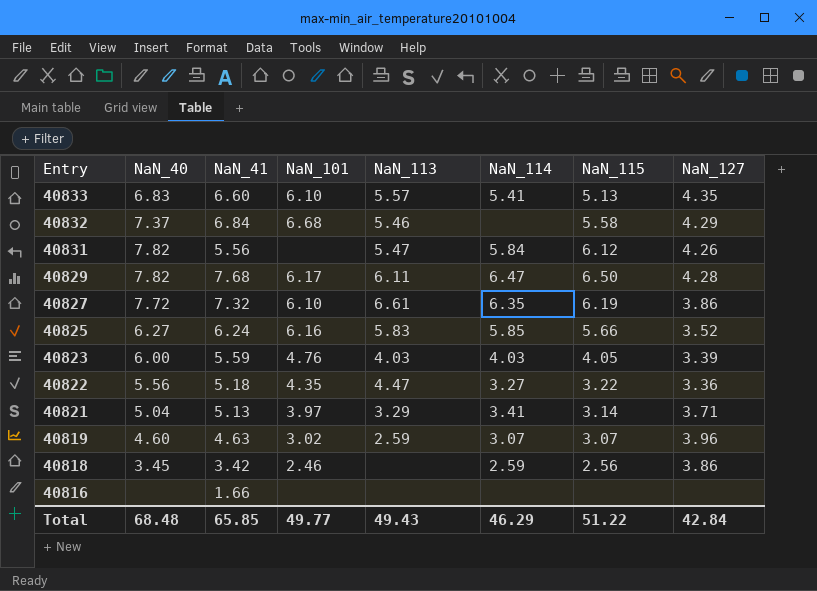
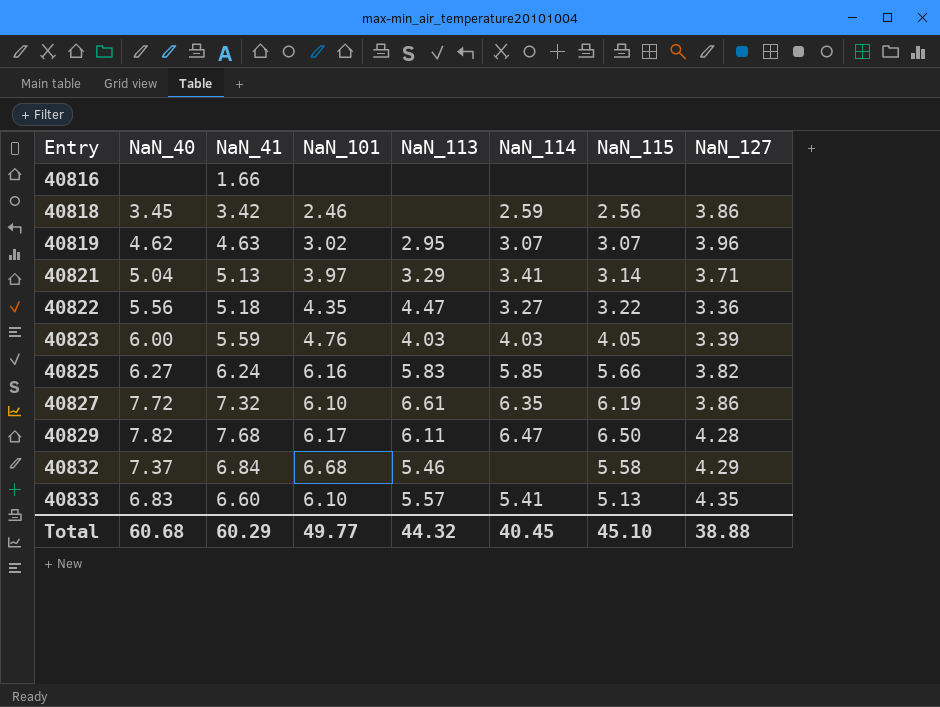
row order: Entry descending -> Entry ascending
row 40831: 7.82 | 5.56 | none | 5.47 | 5.84 | 6.12 | 4.26 -> none
40819 | NaN_40: 4.60 -> 4.62
40819 | NaN_113: 2.59 -> 2.95
40825 | NaN_127: 3.52 -> 3.82
Total | NaN_40: 68.48 -> 60.68
Total | NaN_41: 65.85 -> 60.29
Total | NaN_113: 49.43 -> 44.32
Total | NaN_114: 46.29 -> 40.45
Total | NaN_115: 51.22 -> 45.10
Total | NaN_127: 42.84 -> 38.88

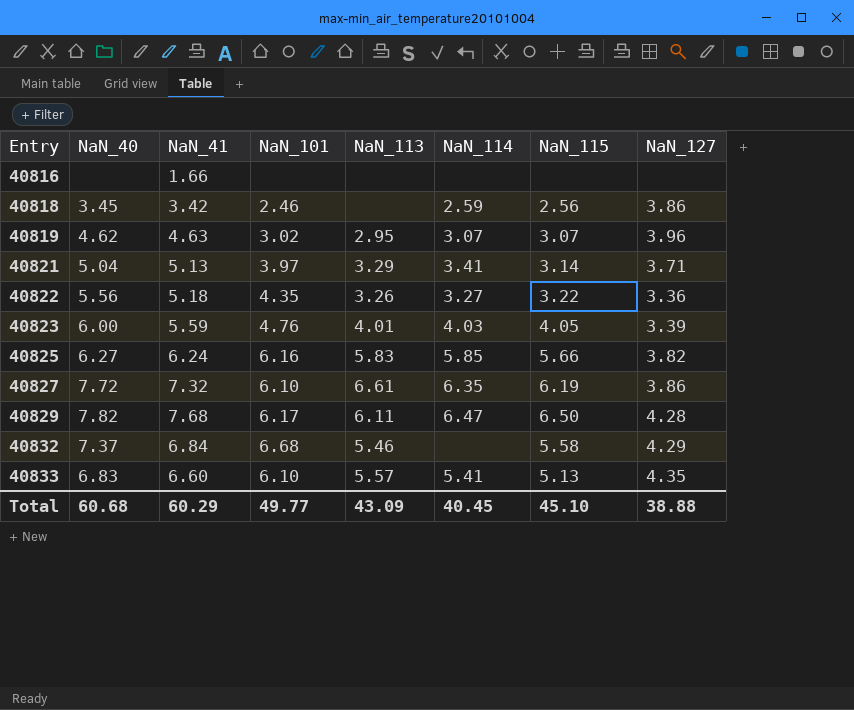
40822 | NaN_113: 4.47 -> 3.26
40823 | NaN_113: 4.03 -> 4.01
Total | NaN_113: 44.32 -> 43.09

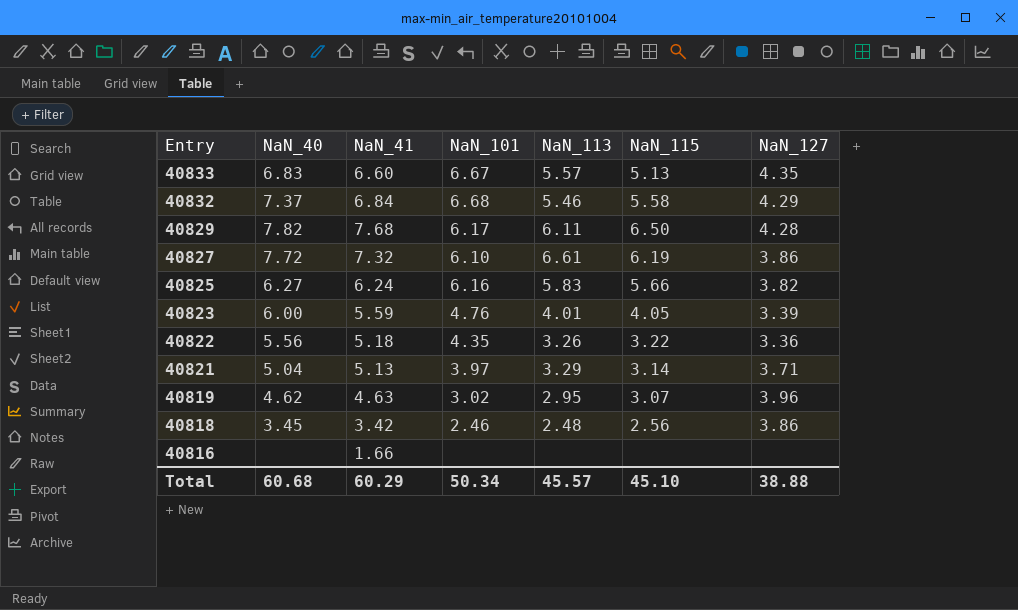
row order: Entry ascending -> Entry descending
column NaN_114 | position: 6 -> none
40833 | NaN_101: 6.10 -> 6.67
40818 | NaN_113: none -> 2.48
Total | NaN_101: 49.77 -> 50.34
Total | NaN_113: 43.09 -> 45.57

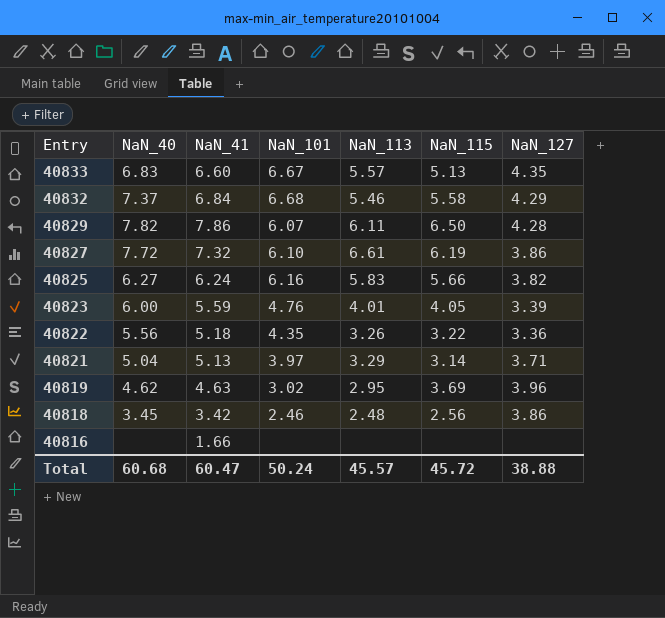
40829 | NaN_41: 7.68 -> 7.86
40829 | NaN_101: 6.17 -> 6.07
40819 | NaN_115: 3.07 -> 3.69
Total | NaN_41: 60.29 -> 60.47
Total | NaN_101: 50.34 -> 50.24
Total | NaN_115: 45.10 -> 45.72

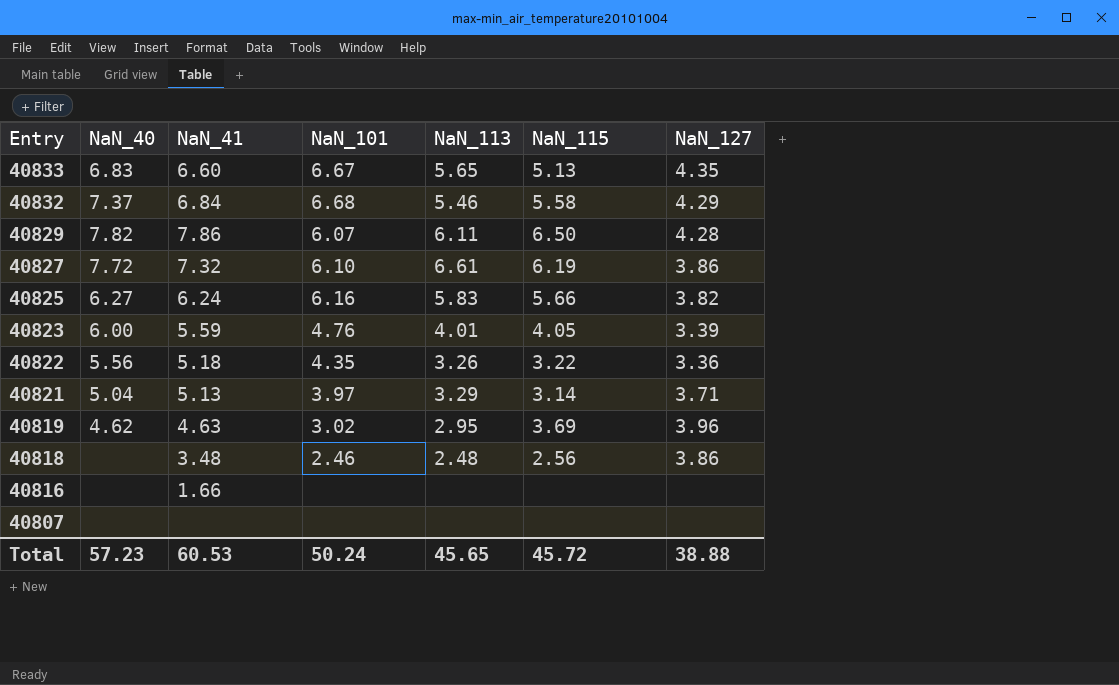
40833 | NaN_113: 5.57 -> 5.65
40818 | NaN_40: 3.45 -> none
40818 | NaN_41: 3.42 -> 3.48
row 40807: none -> none | none | none | none | none | none
Total | NaN_40: 60.68 -> 57.23
Total | NaN_41: 60.47 -> 60.53
Total | NaN_113: 45.57 -> 45.65

